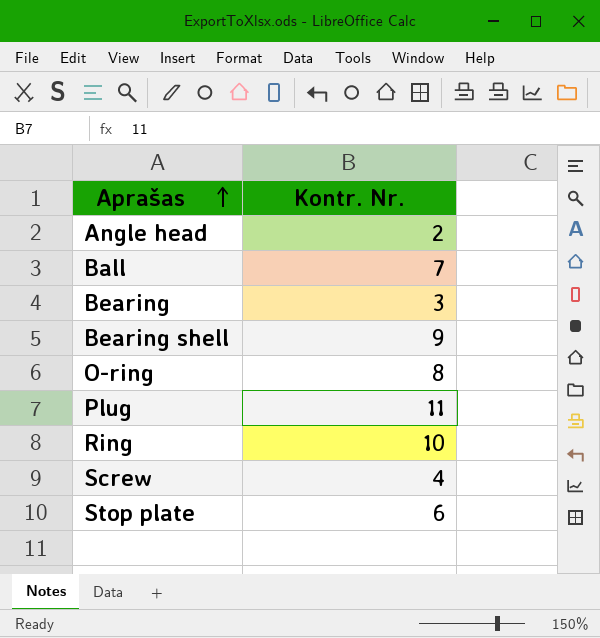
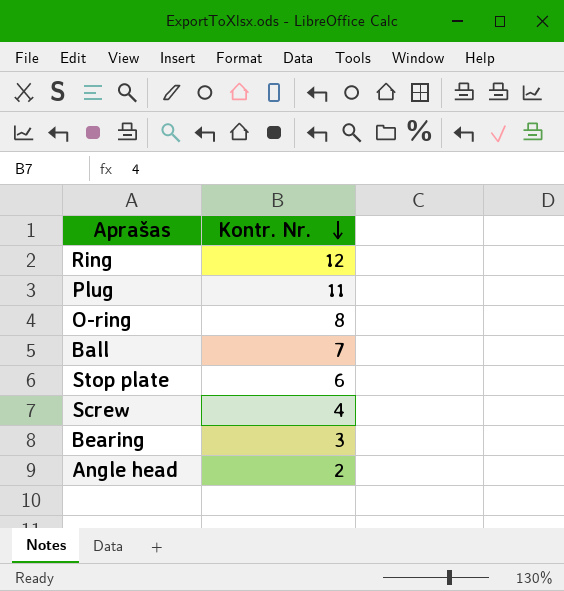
row order: Aprašas ascending -> Kontr. Nr. descending
row Bearing shell: 9 -> none
Ring | Kontr. Nr.: 10 -> 12

